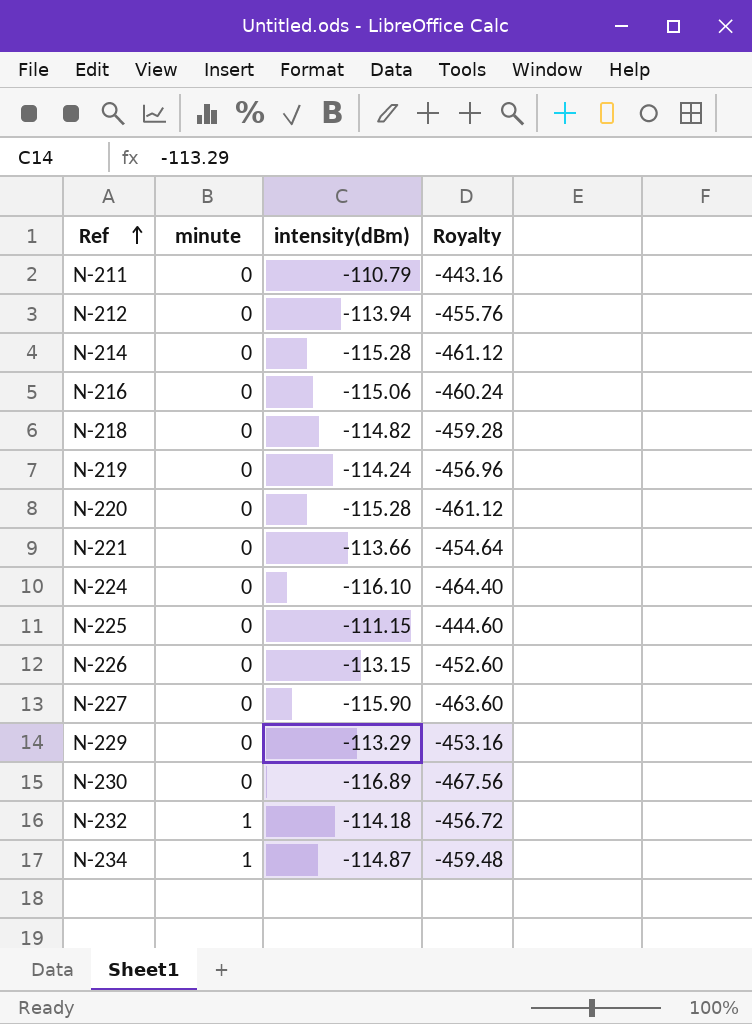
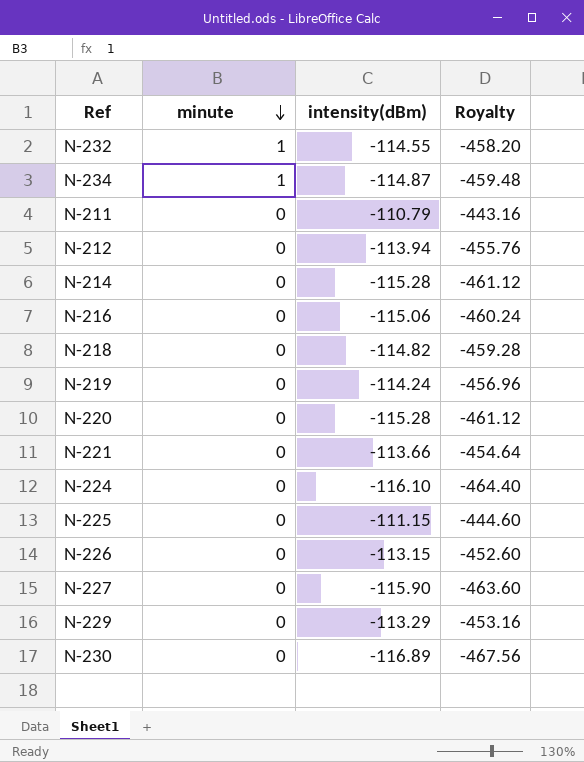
row order: Ref ascending -> minute descending
N-232 | intensity(dBm): -114.18 -> -114.55
N-232 | Royalty: -456.72 -> -458.20

